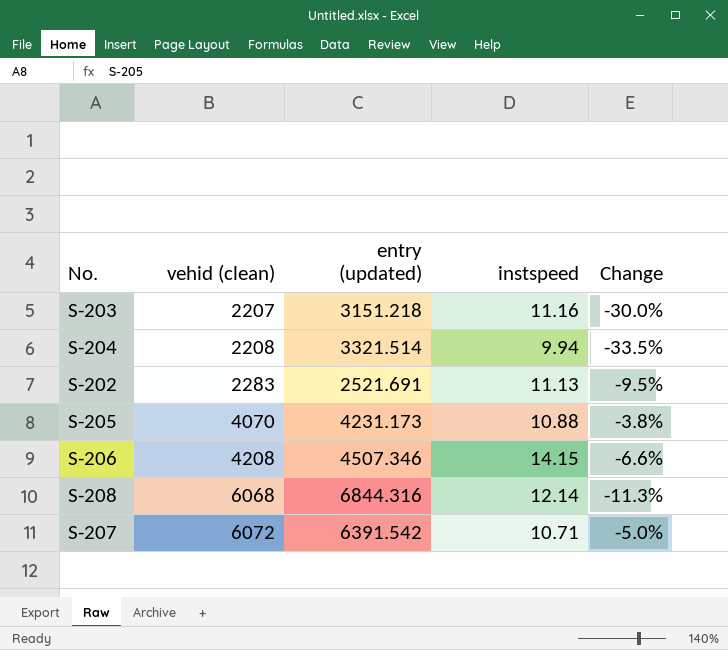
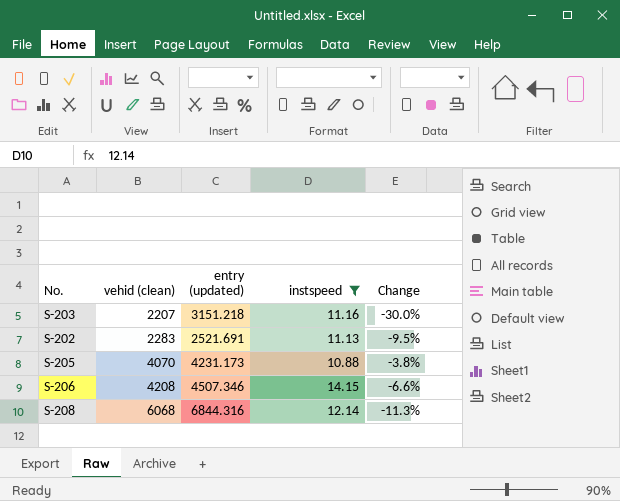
filter: none -> instspeed >= 10.88

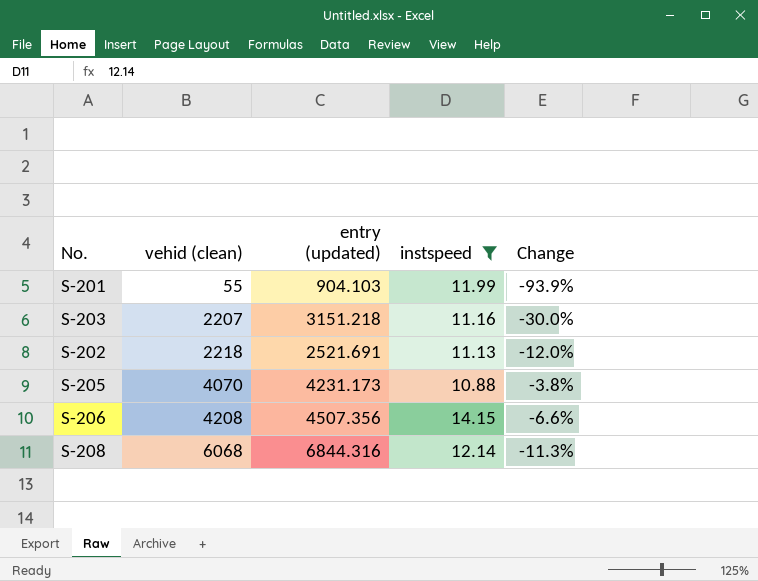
row S-201: none -> 55 | 904.103 | 11.99 | -93.9%
S-202 | vehid (clean): 2283 -> 2218
S-202 | Change: -9.5% -> -12.0%
S-206 | entry (updated): 4507.346 -> 4507.356

